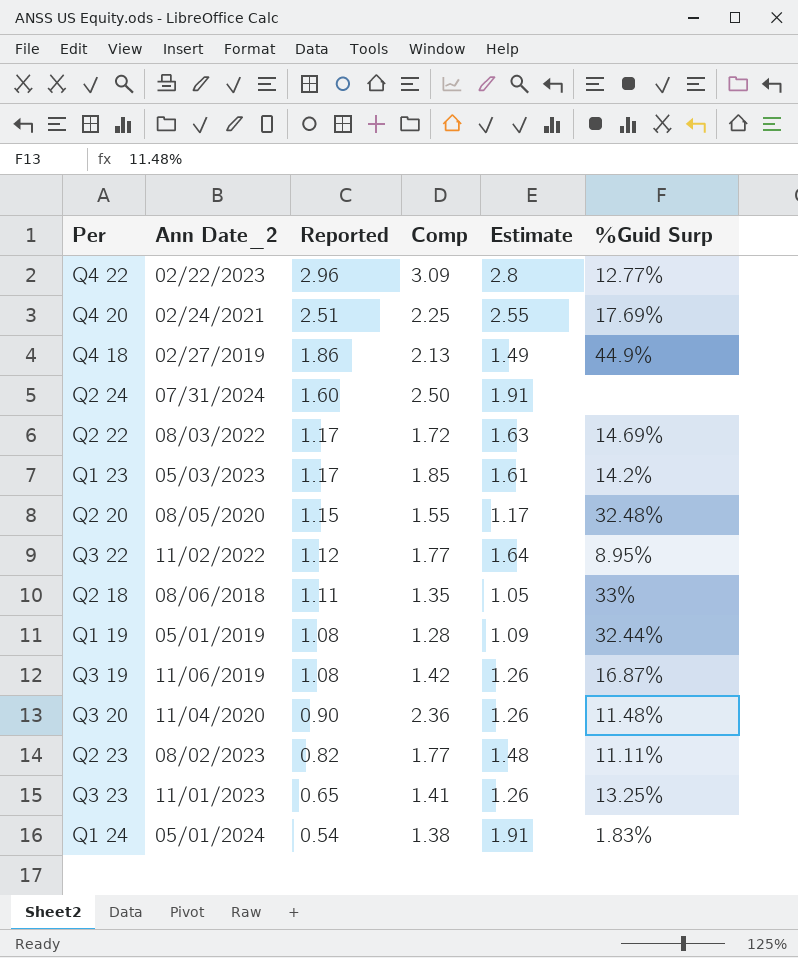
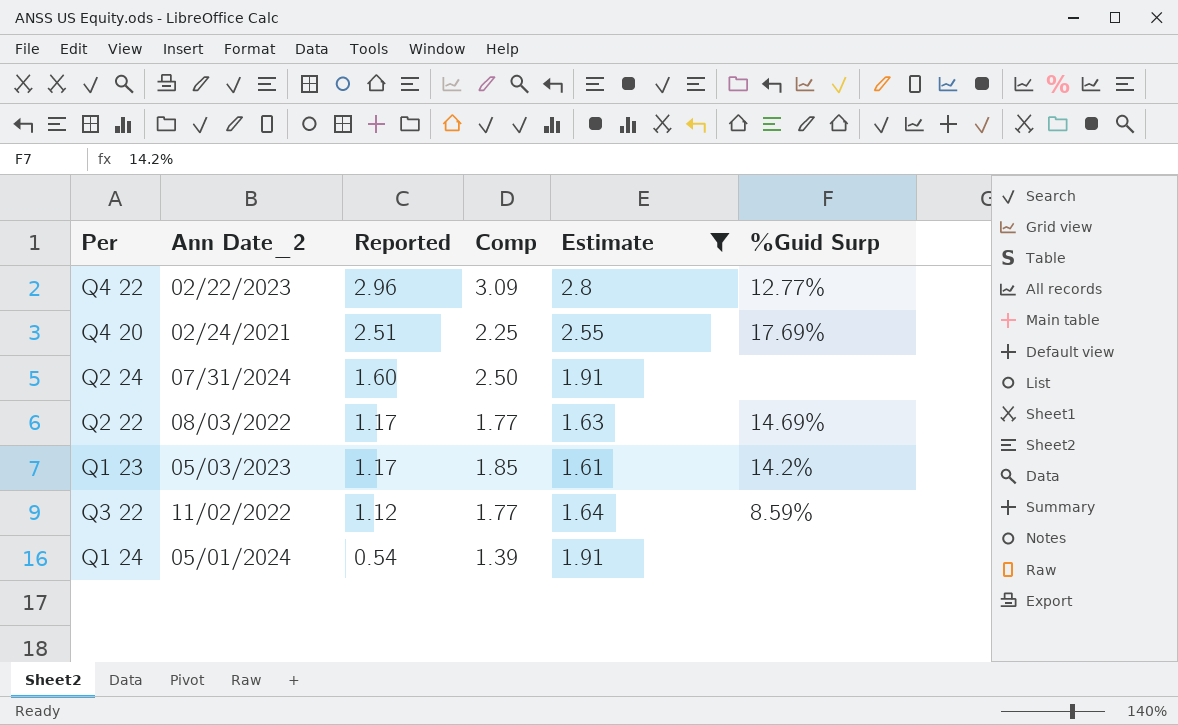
filter: none -> Estimate >= 1.61
Q2 22 | Comp: 1.72 -> 1.77
Q3 22 | %Guid Surp: 8.95% -> 8.59%
Q1 24 | Comp: 1.38 -> 1.39
Q1 24 | %Guid Surp: 1.83% -> none

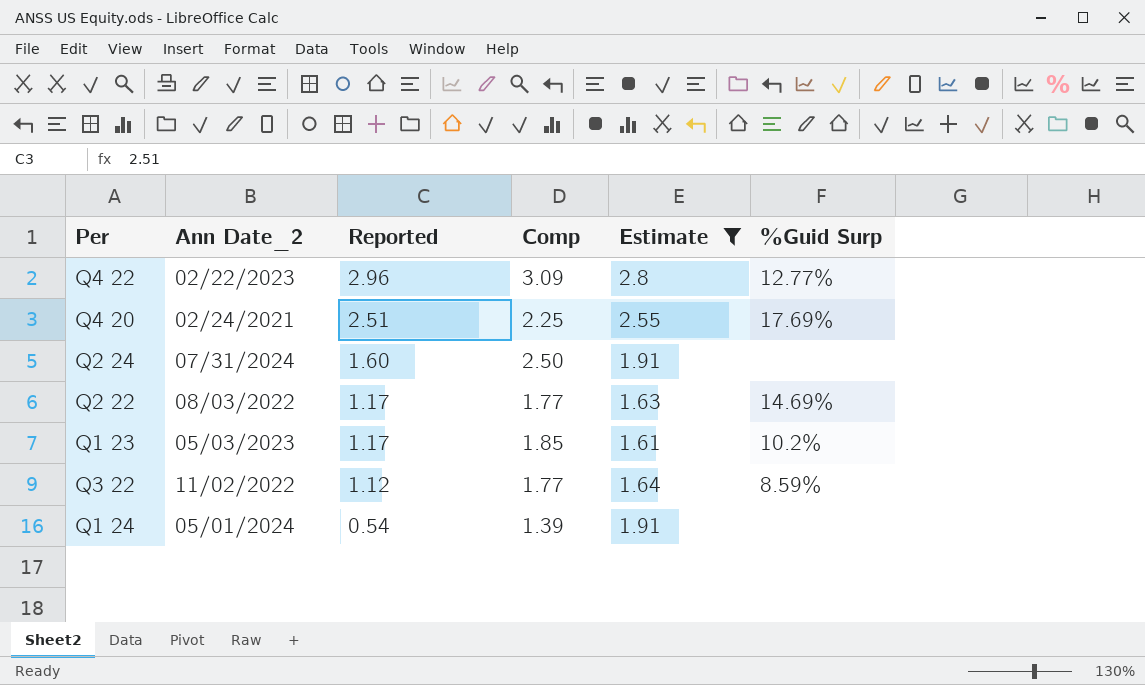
Q1 23 | %Guid Surp: 14.2% -> 10.2%

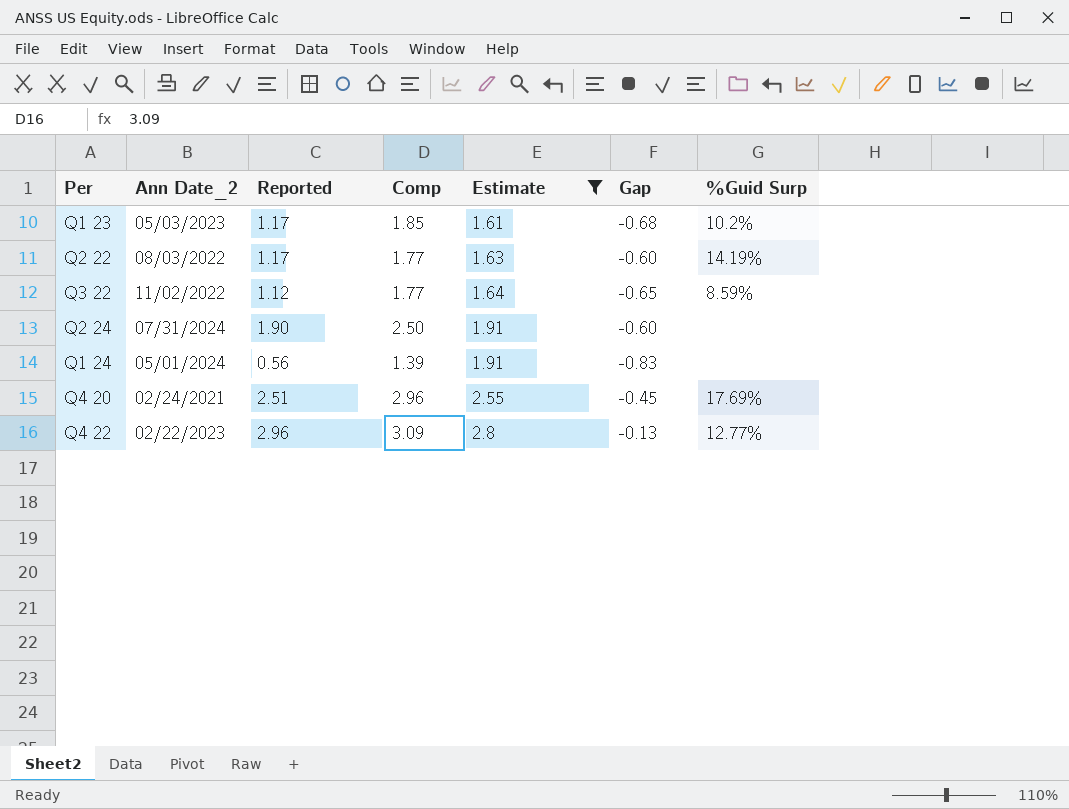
row order: Reported descending -> Estimate ascending
column Gap | formula: none -> [Reported] - [Comp]
Q2 22 | %Guid Surp: 14.69% -> 14.19%
Q2 24 | Reported: 1.60 -> 1.90
Q1 24 | Reported: 0.54 -> 0.56
Q4 20 | Comp: 2.25 -> 2.96

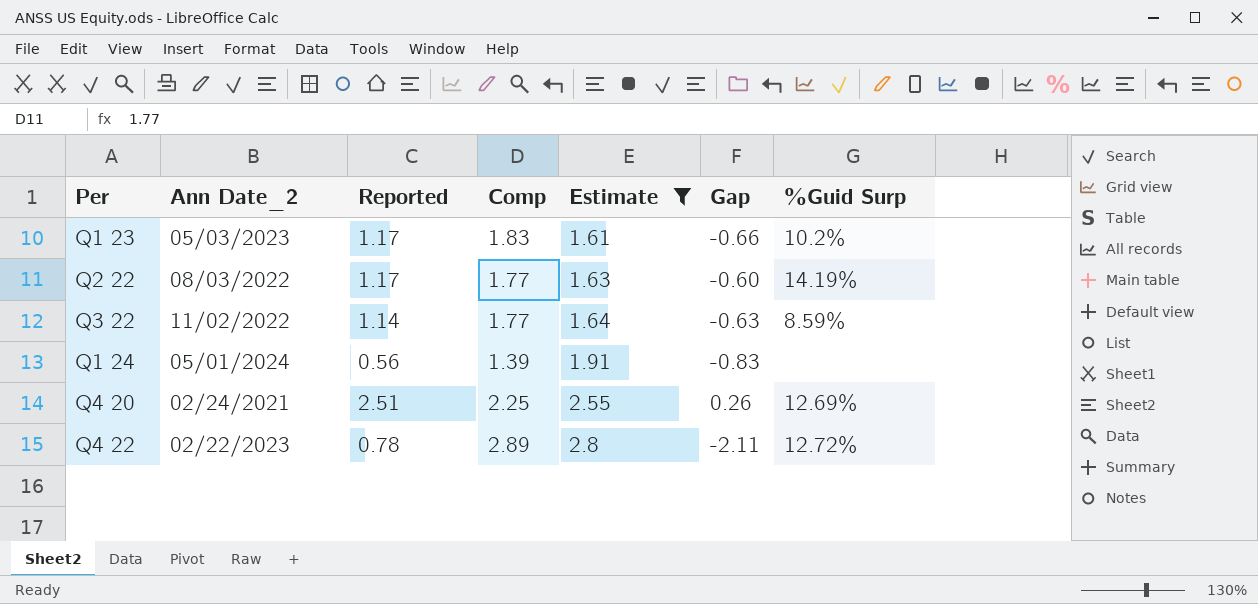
row Q2 24: 07/31/2024 | 1.90 | 2.50 | 1.91 | -0.60 | none -> none
Q1 23 | Comp: 1.85 -> 1.83
Q1 23 | Gap: -0.68 -> -0.66
Q3 22 | Reported: 1.12 -> 1.14
Q3 22 | Gap: -0.65 -> -0.63
Q4 20 | Comp: 2.96 -> 2.25
Q4 20 | Gap: -0.45 -> 0.26
Q4 20 | %Guid Surp: 17.69% -> 12.69%
Q4 22 | Reported: 2.96 -> 0.78
Q4 22 | Comp: 3.09 -> 2.89
Q4 22 | Gap: -0.13 -> -2.11
Q4 22 | %Guid Surp: 12.77% -> 12.72%

